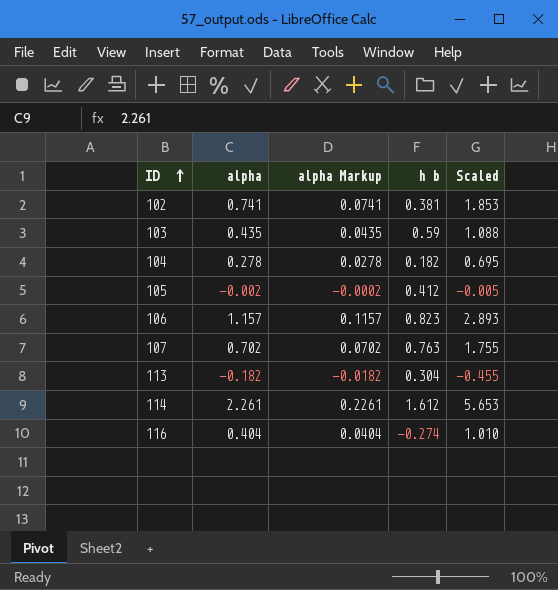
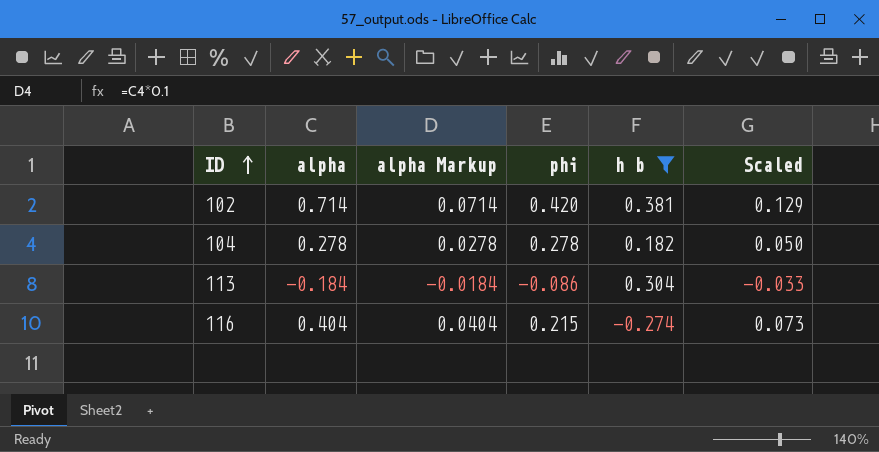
filter: none -> h b <= 0.381
column phi | position: none -> 4
column Scaled | formula: [alpha] * 2.5 -> [alpha] * 0.18
102 | alpha: 0.741 -> 0.714
102 | alpha Markup: 0.0741 -> 0.0714
113 | alpha: -0.182 -> -0.184
113 | alpha Markup: -0.0182 -> -0.0184

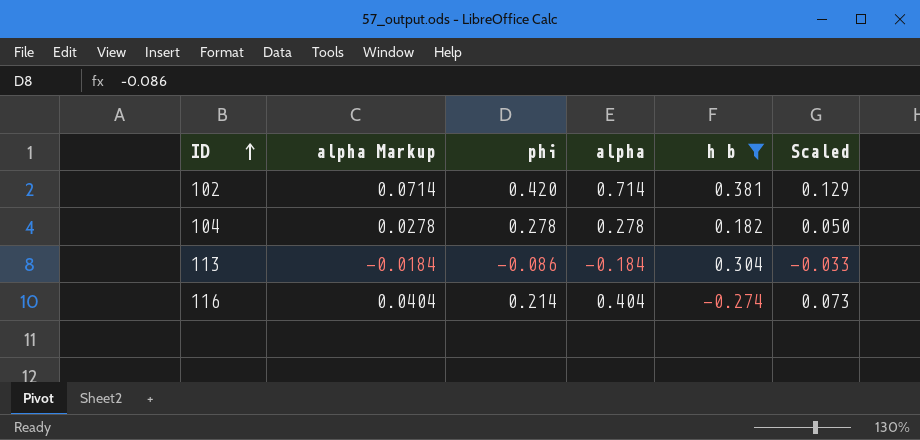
column alpha | position: 2 -> 4
116 | phi: 0.215 -> 0.214

